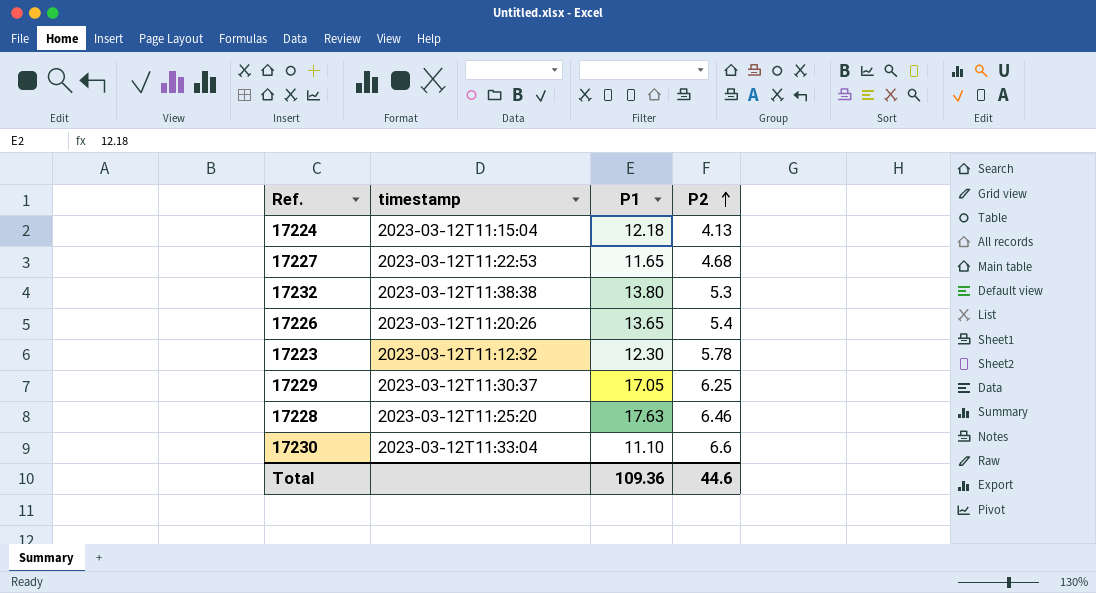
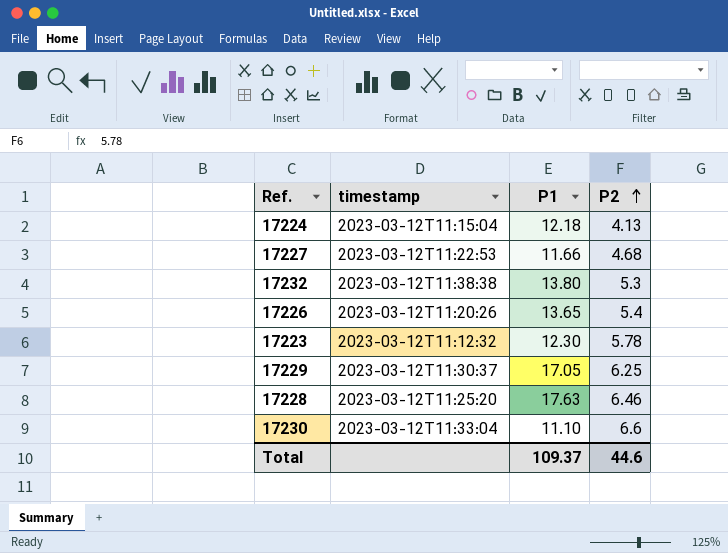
17227 | P1: 11.65 -> 11.66
Total | P1: 109.36 -> 109.37

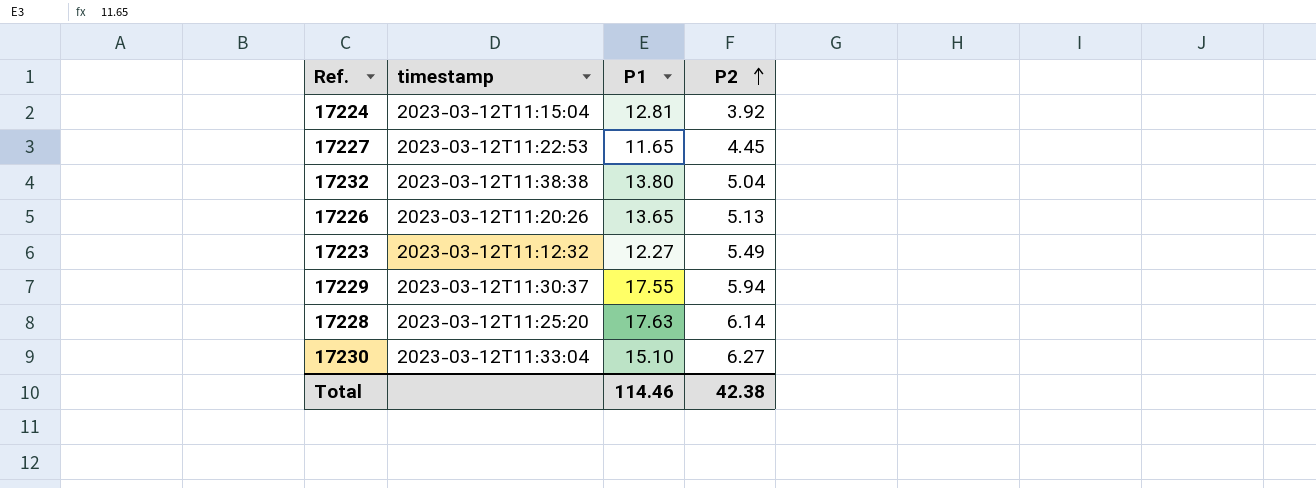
17224 | P1: 12.18 -> 12.81
17224 | P2: 4.13 -> 3.92
17227 | P1: 11.66 -> 11.65
17227 | P2: 4.68 -> 4.45
17232 | P2: 5.3 -> 5.04
17226 | P2: 5.4 -> 5.13
17223 | P1: 12.30 -> 12.27
17223 | P2: 5.78 -> 5.49
17229 | P1: 17.05 -> 17.55
17229 | P2: 6.25 -> 5.94
17228 | P2: 6.46 -> 6.14
17230 | P1: 11.10 -> 15.10
17230 | P2: 6.6 -> 6.27
Total | P1: 109.37 -> 114.46
Total | P2: 44.6 -> 42.38

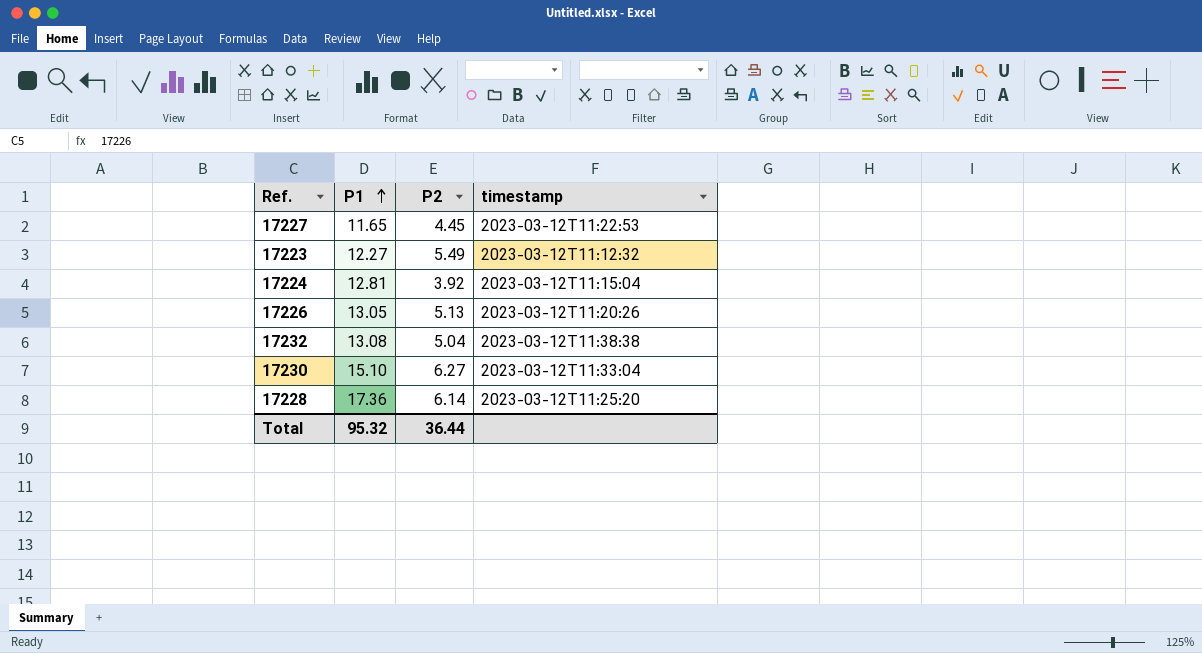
row order: P2 ascending -> P1 ascending
column timestamp | position: 2 -> 4
row 17229: 2023-03-12T11:30:37 | 17.55 | 5.94 -> none
17226 | P1: 13.65 -> 13.05
17232 | P1: 13.80 -> 13.08
17228 | P1: 17.63 -> 17.36
Total | P1: 114.46 -> 95.32
Total | P2: 42.38 -> 36.44

